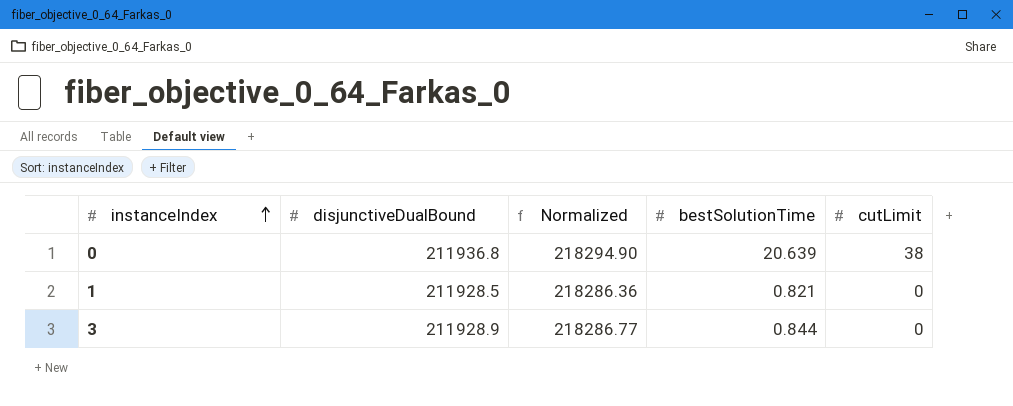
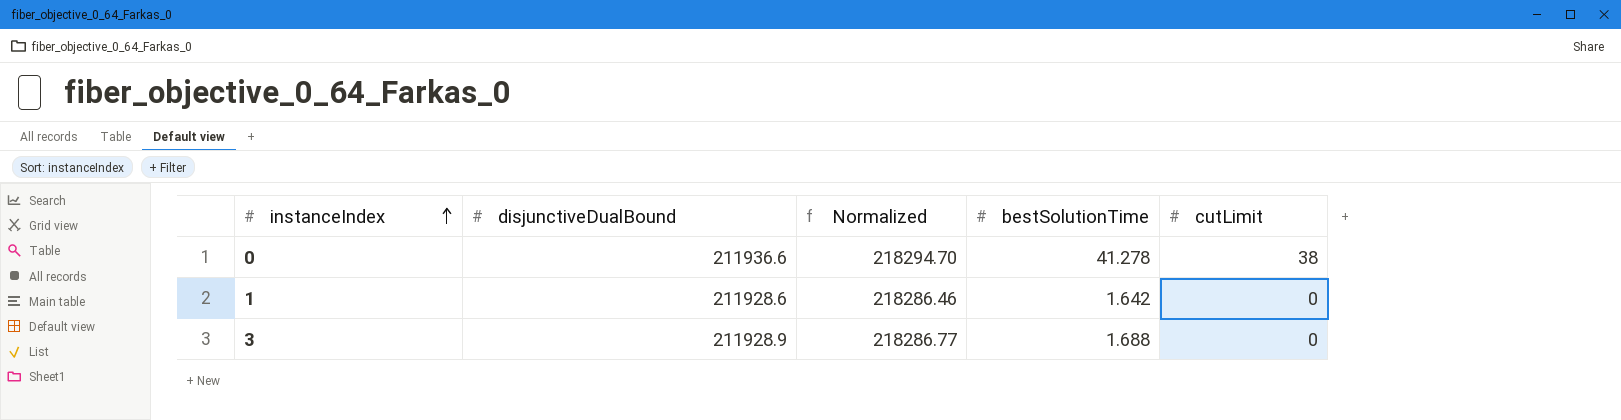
0 | disjunctiveDualBound: 211936.8 -> 211936.6
0 | Normalized: 218294.90 -> 218294.70
0 | bestSolutionTime: 20.639 -> 41.278
1 | disjunctiveDualBound: 211928.5 -> 211928.6
1 | Normalized: 218286.36 -> 218286.46
1 | bestSolutionTime: 0.821 -> 1.642
3 | bestSolutionTime: 0.844 -> 1.688

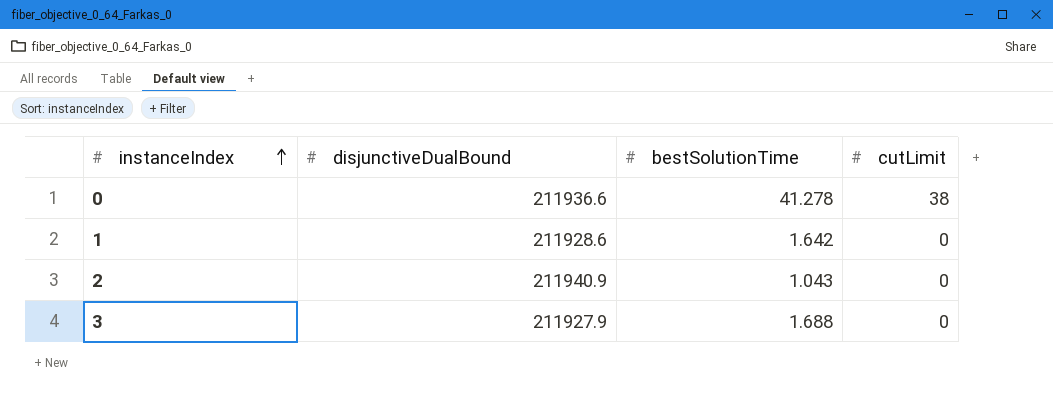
column Normalized | formula: [disjunctiveDualBound] * 1.03 -> none
row 2: none -> 211940.9 | 1.043 | 0
3 | disjunctiveDualBound: 211928.9 -> 211927.9

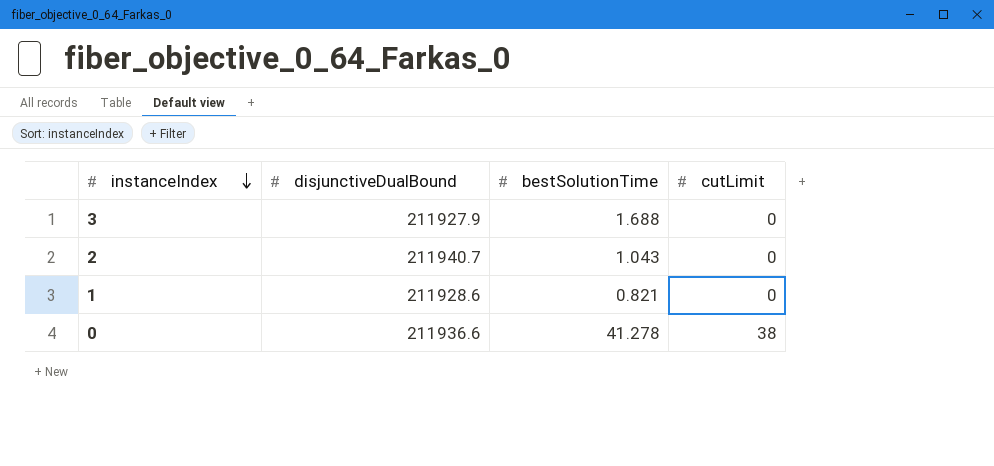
row order: instanceIndex ascending -> instanceIndex descending
2 | disjunctiveDualBound: 211940.9 -> 211940.7
1 | bestSolutionTime: 1.642 -> 0.821

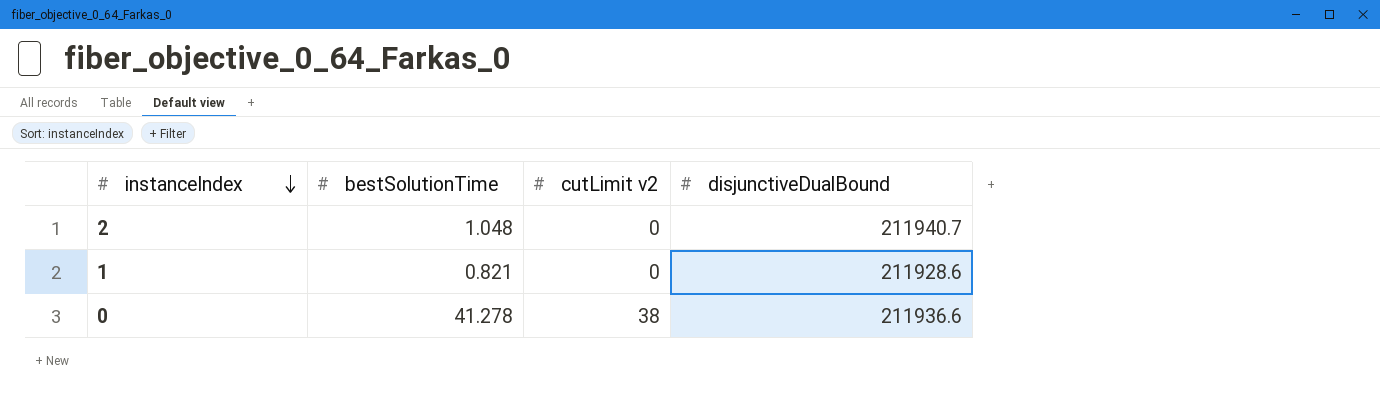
column name: cutLimit -> cutLimit v2
column disjunctiveDualBound | position: 2 -> 4
row 3: 211927.9 | 1.688 | 0 -> none
2 | bestSolutionTime: 1.043 -> 1.048

